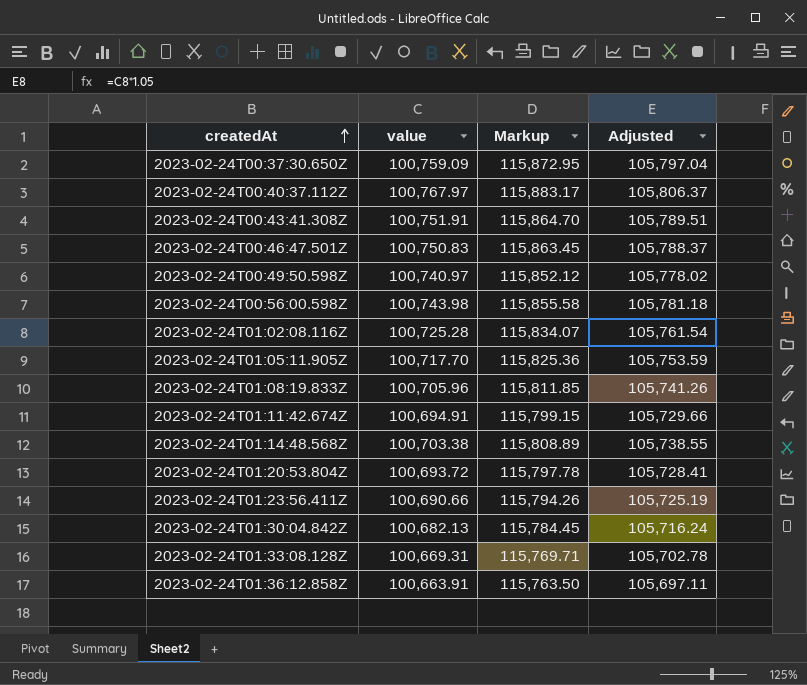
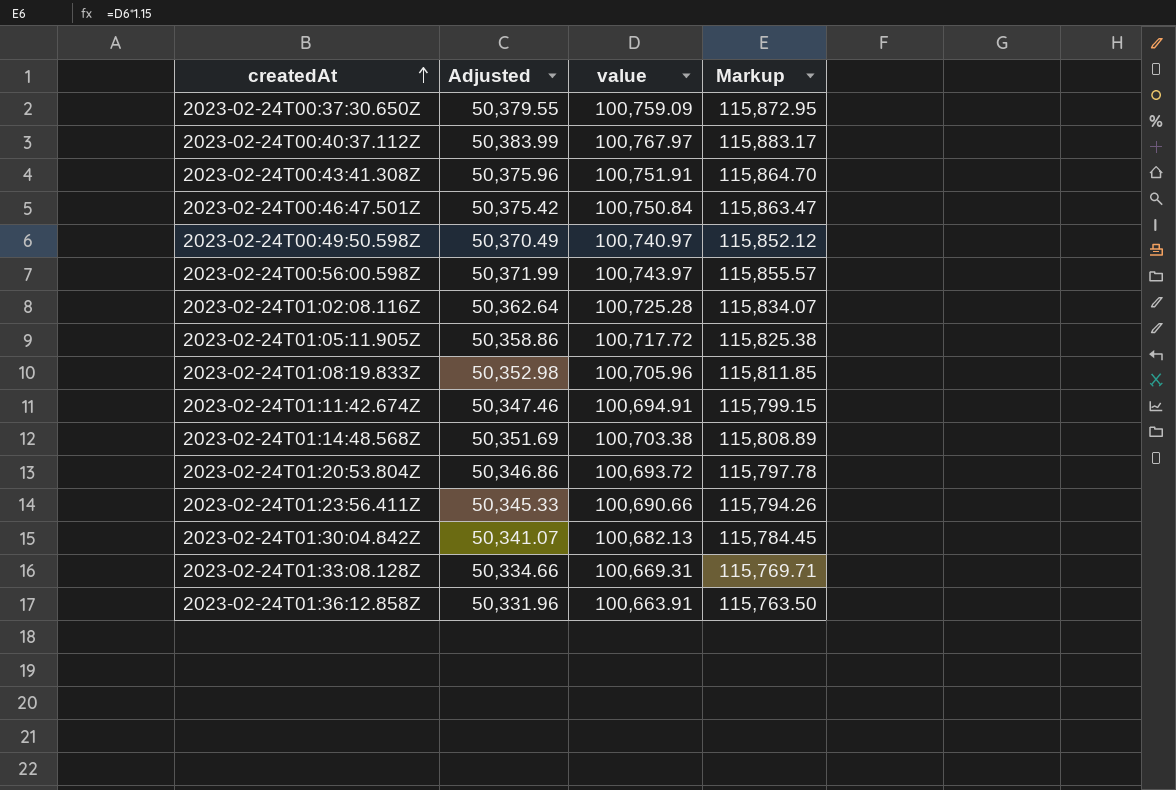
column Adjusted | formula: [value] * 1.05 -> [value] * 0.5
column Adjusted | position: 4 -> 2
2023-02-24T00:46:47.501Z | value: 100,750.83 -> 100,750.84
2023-02-24T00:46:47.501Z | Markup: 115,863.45 -> 115,863.47
2023-02-24T00:56:00.598Z | value: 100,743.98 -> 100,743.97
2023-02-24T00:56:00.598Z | Markup: 115,855.58 -> 115,855.57
2023-02-24T01:05:11.905Z | value: 100,717.70 -> 100,717.72
2023-02-24T01:05:11.905Z | Markup: 115,825.36 -> 115,825.38

